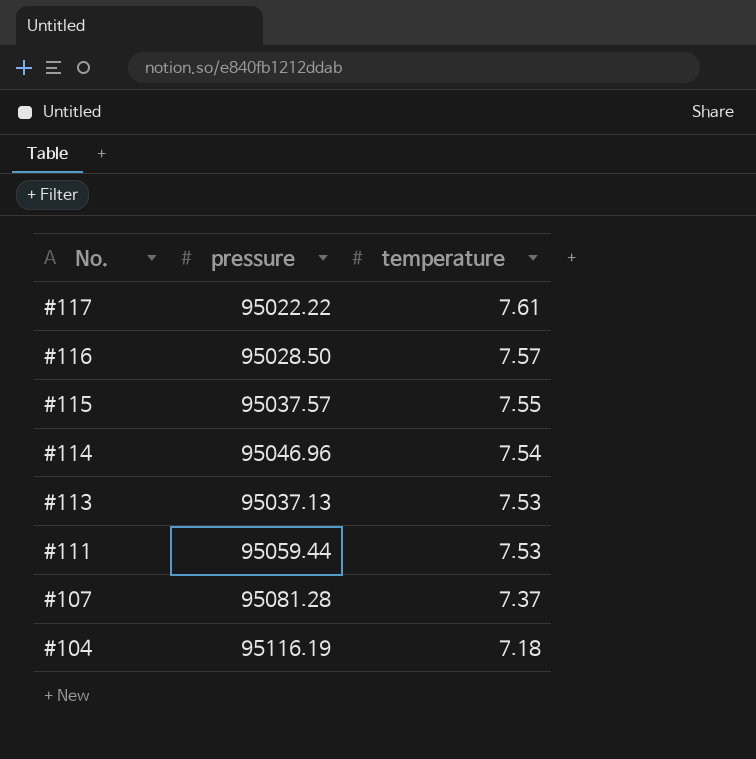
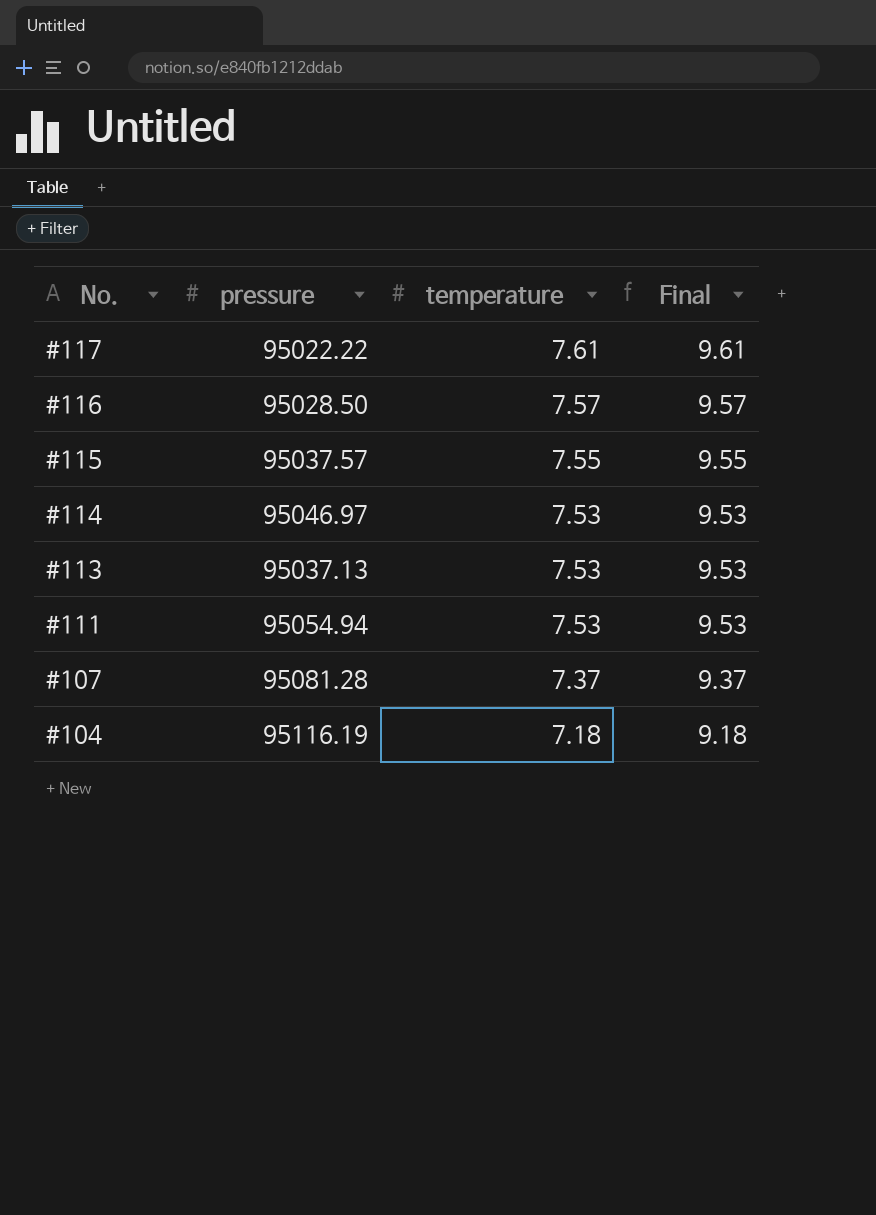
column Final | formula: none -> [temperature] + 2
#114 | pressure: 95046.96 -> 95046.97
#114 | temperature: 7.54 -> 7.53
#111 | pressure: 95059.44 -> 95054.94

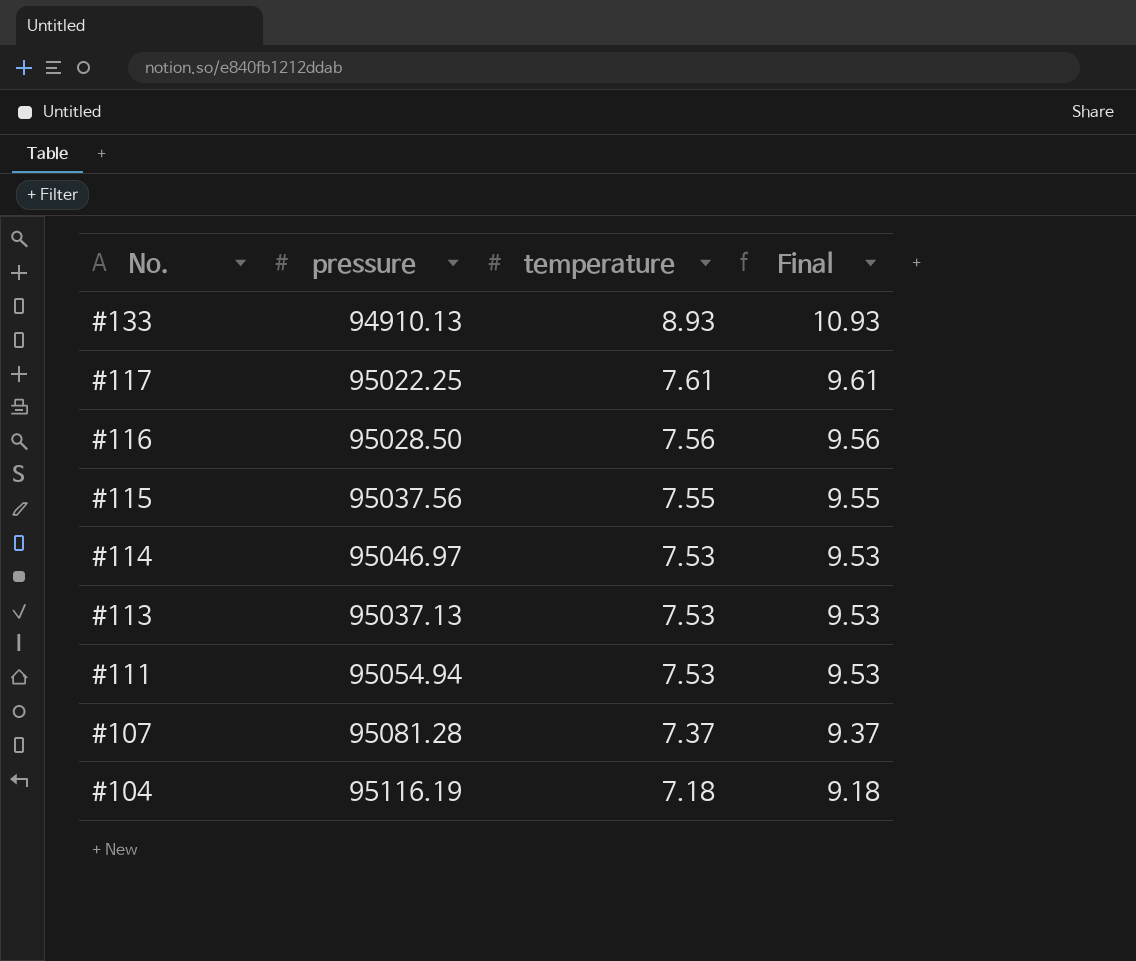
row #133: none -> 94910.13 | 8.93 | 10.93
#117 | pressure: 95022.22 -> 95022.25
#116 | temperature: 7.57 -> 7.56
#116 | Final: 9.57 -> 9.56
#115 | pressure: 95037.57 -> 95037.56

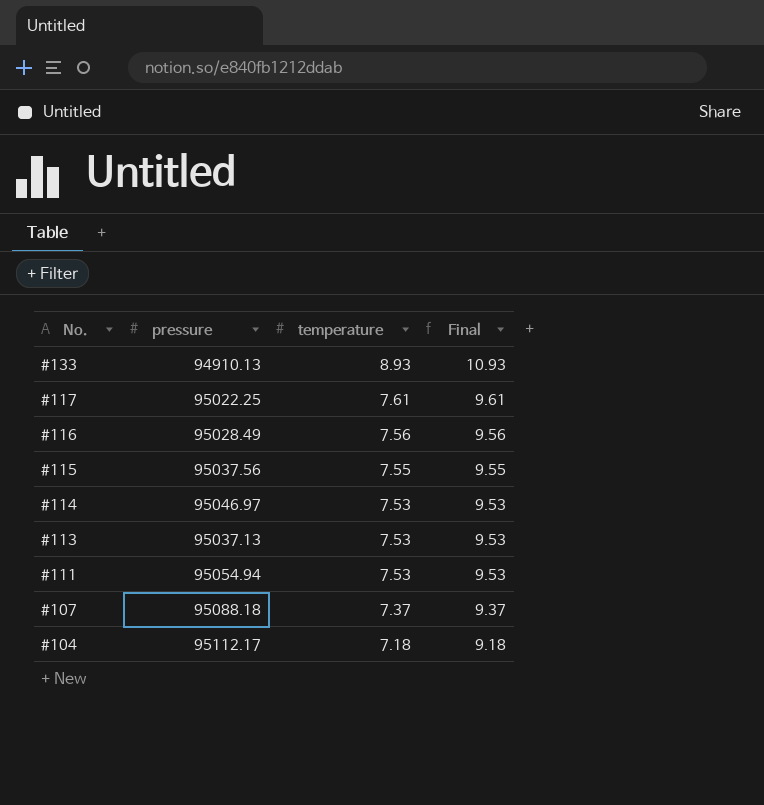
#116 | pressure: 95028.50 -> 95028.49
#107 | pressure: 95081.28 -> 95088.18
#104 | pressure: 95116.19 -> 95112.17

